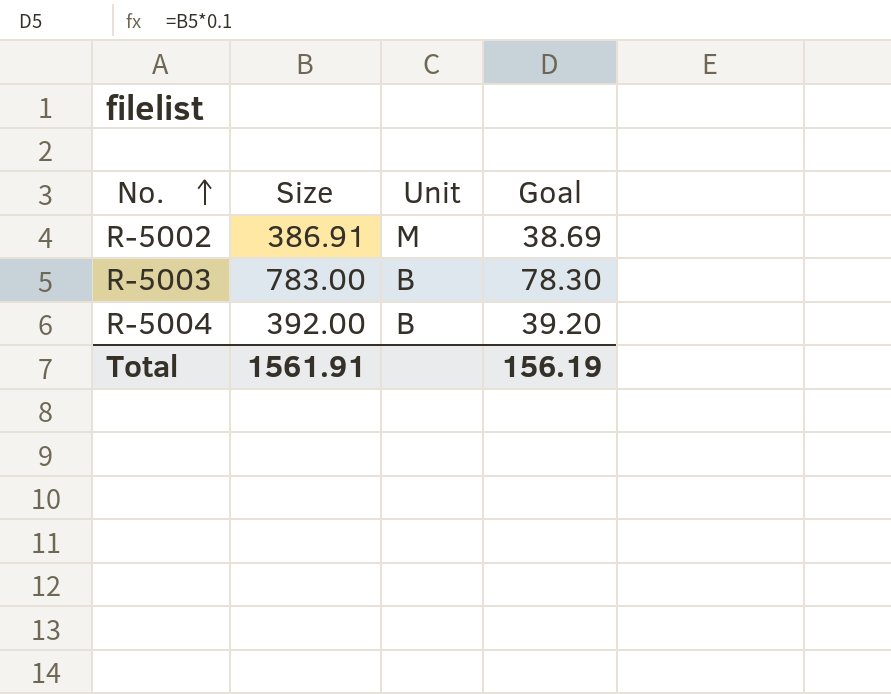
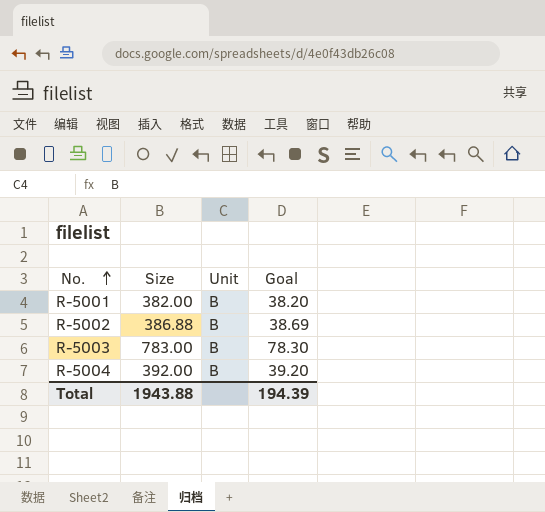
row R-5001: none -> 382.00 | B | 38.20
R-5002 | Size: 386.91 -> 386.88
R-5002 | Unit: M -> B
Total | Size: 1561.91 -> 1943.88
Total | Goal: 156.19 -> 194.39

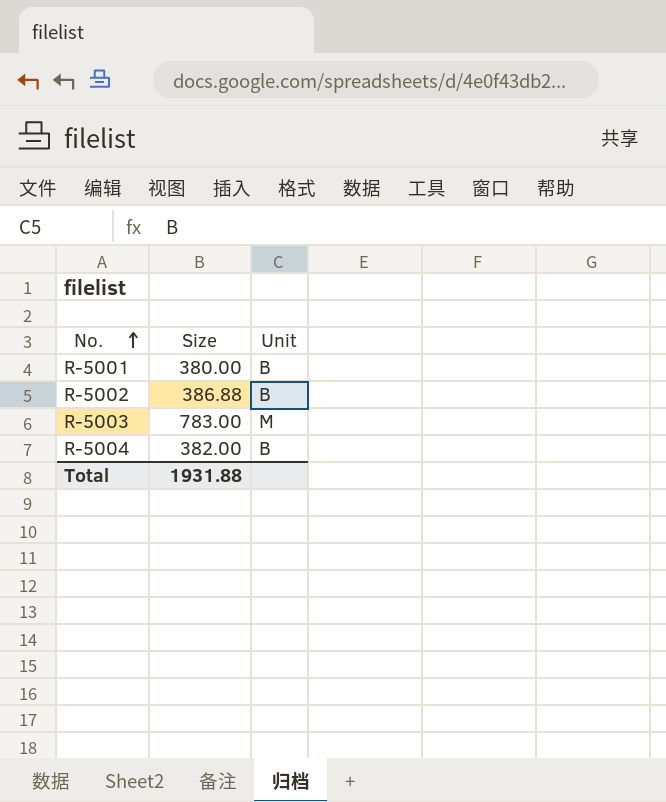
column Goal | formula: [Size] * 0.1 -> none
R-5001 | Size: 382.00 -> 380.00
R-5003 | Unit: B -> M
R-5004 | Size: 392.00 -> 382.00
Total | Size: 1943.88 -> 1931.88

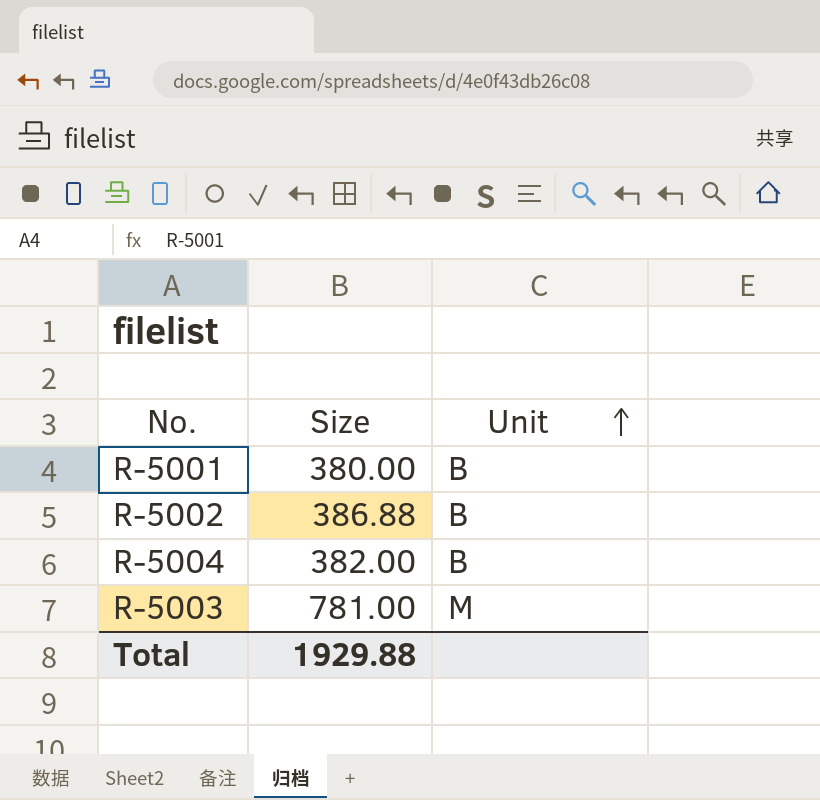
row order: No. ascending -> Unit ascending
R-5003 | Size: 783.00 -> 781.00
Total | Size: 1931.88 -> 1929.88

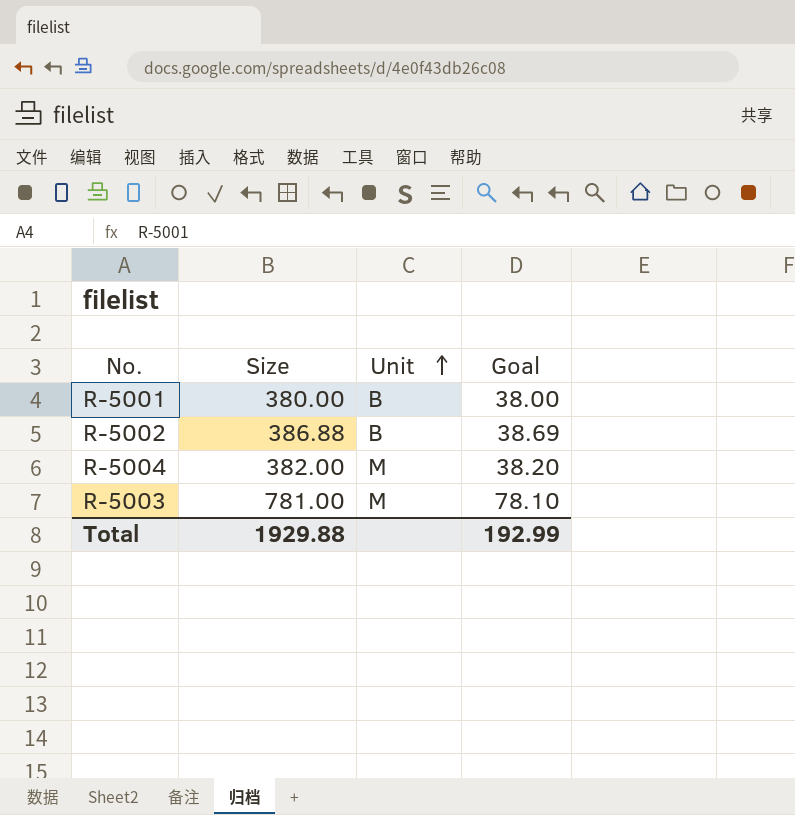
column Goal | formula: none -> [Size] * 0.1
R-5004 | Unit: B -> M

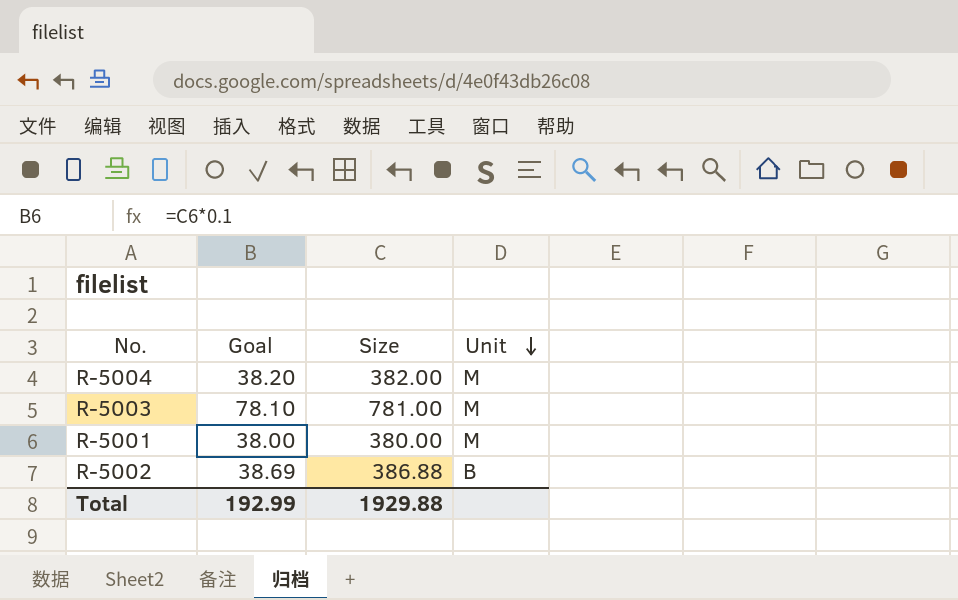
row order: Unit ascending -> Unit descending
column Goal | position: 4 -> 2
R-5001 | Unit: B -> M

